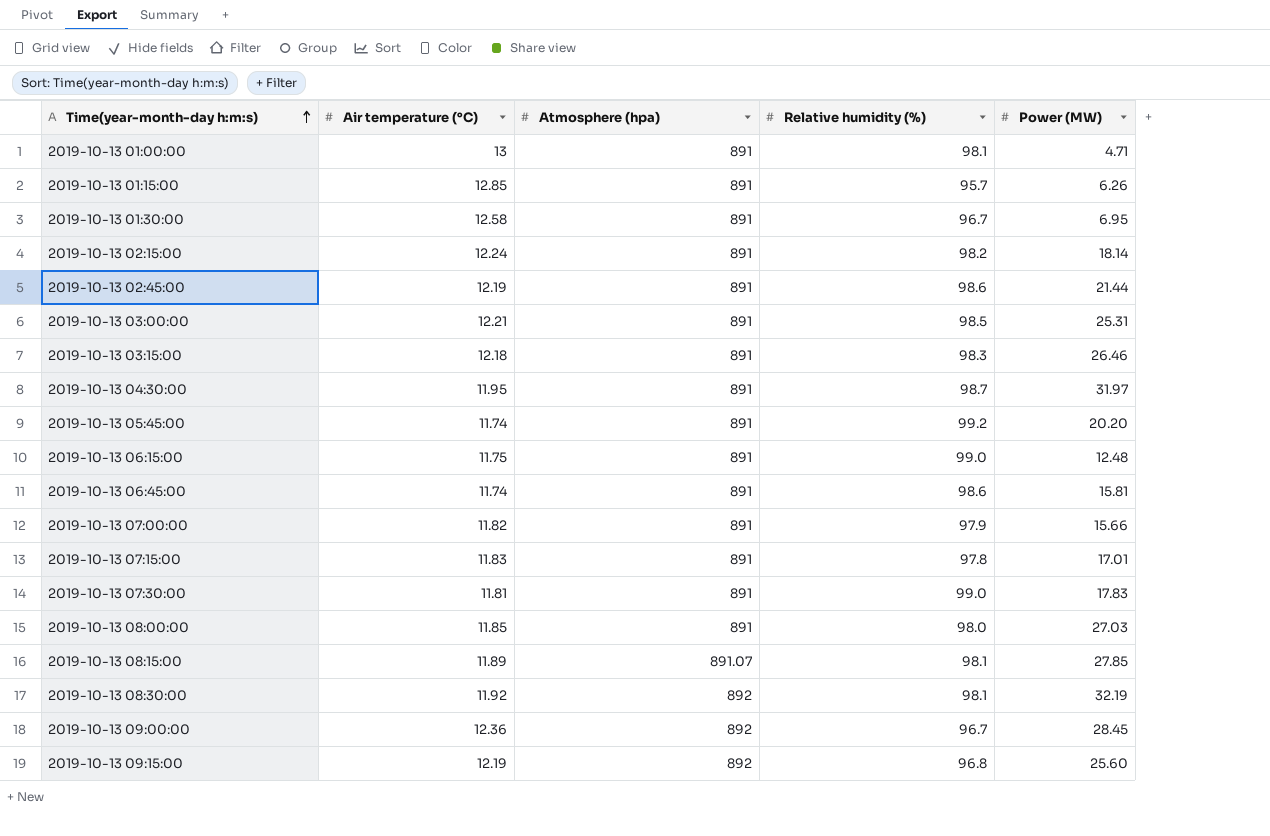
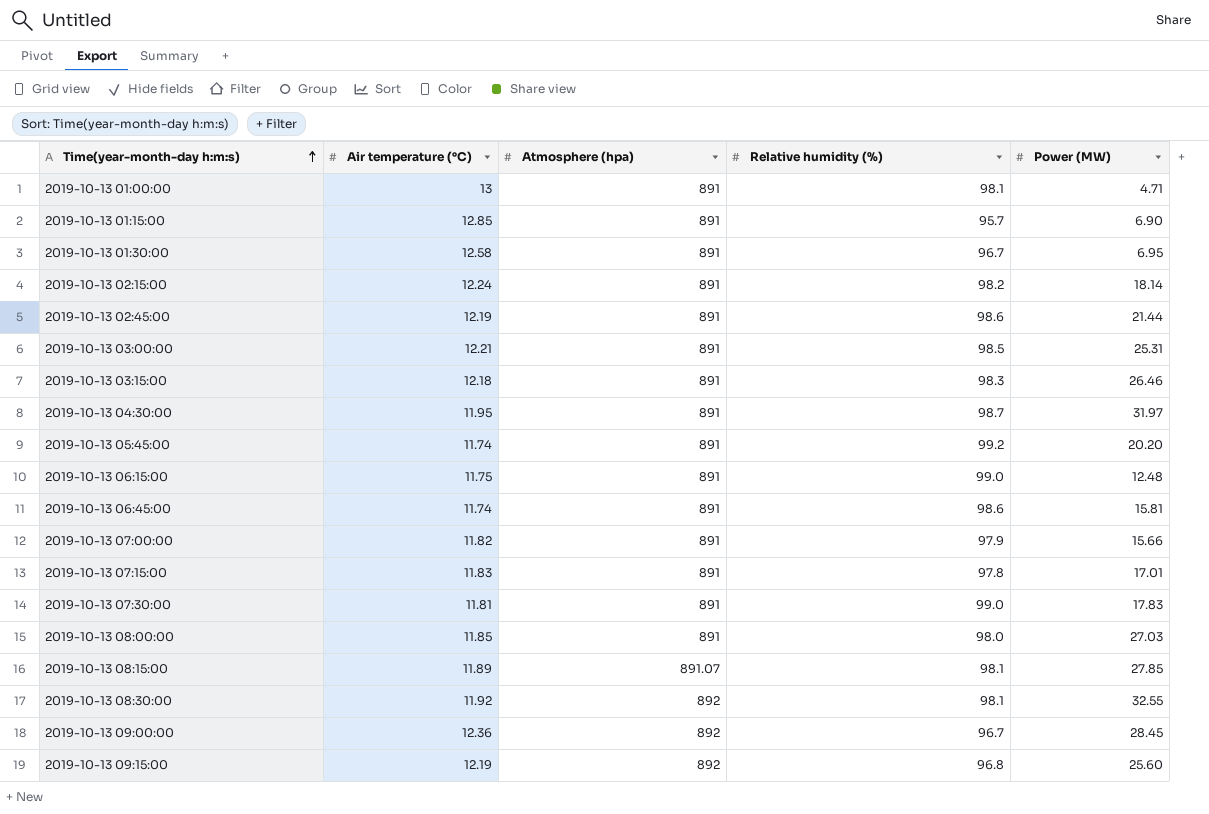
2019-10-13 01:15:00 | Power (MW): 6.26 -> 6.90
2019-10-13 08:30:00 | Power (MW): 32.19 -> 32.55

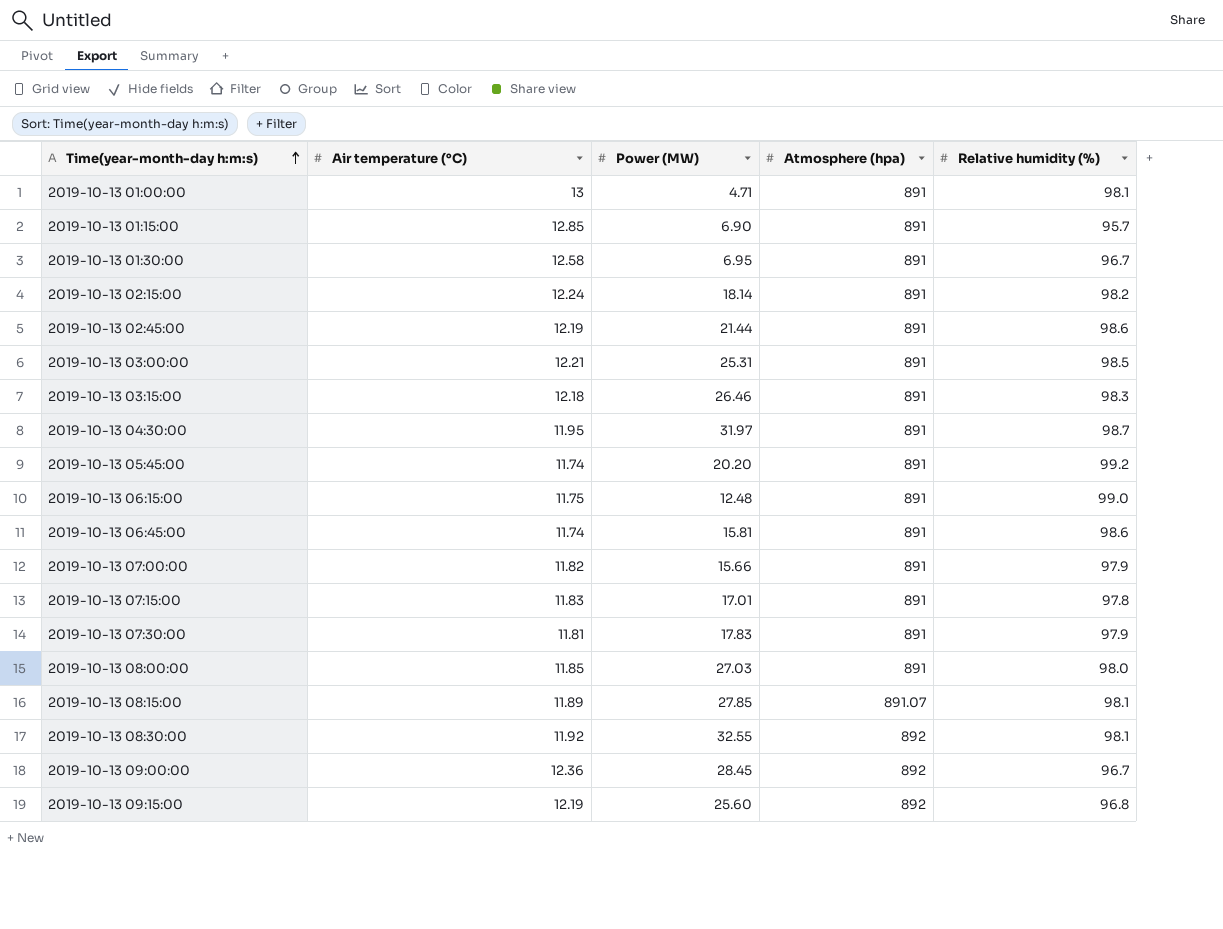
column Power (MW) | position: 5 -> 3
2019-10-13 07:30:00 | Relative humidity (%): 99.0 -> 97.9

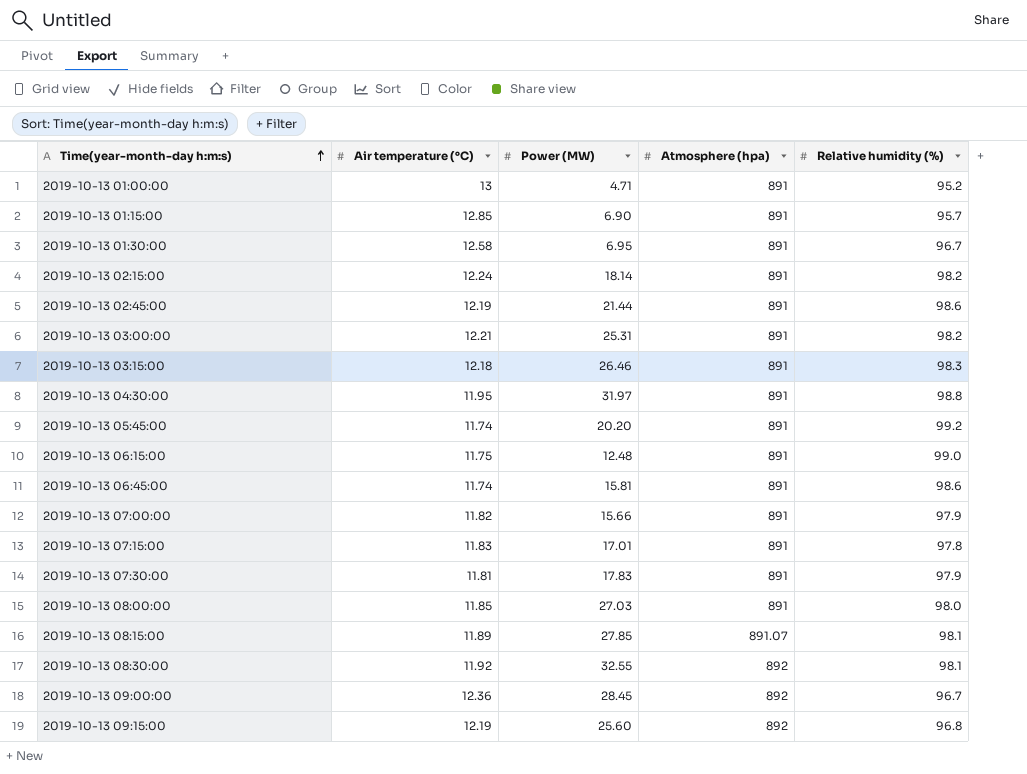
2019-10-13 01:00:00 | Relative humidity (%): 98.1 -> 95.2
2019-10-13 03:00:00 | Relative humidity (%): 98.5 -> 98.2
2019-10-13 04:30:00 | Relative humidity (%): 98.7 -> 98.8

